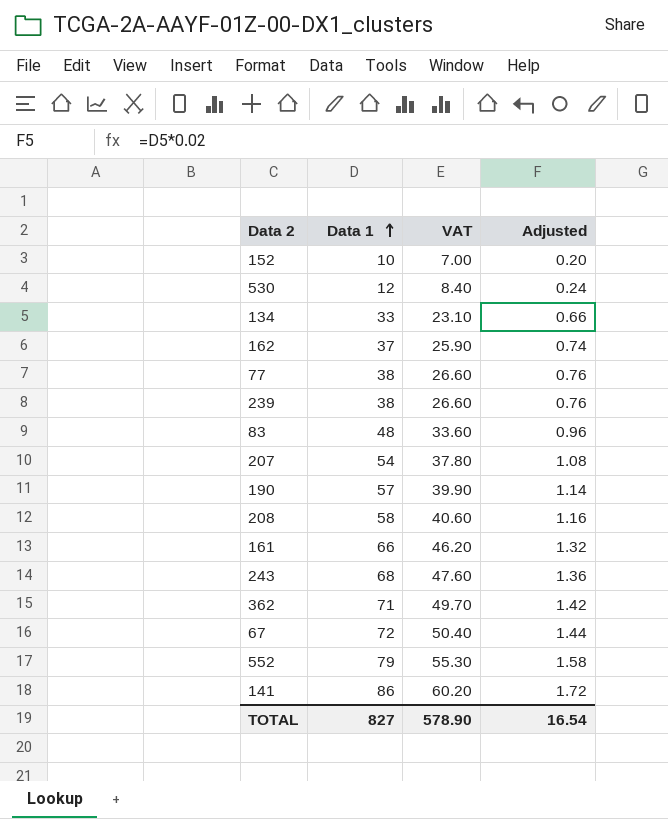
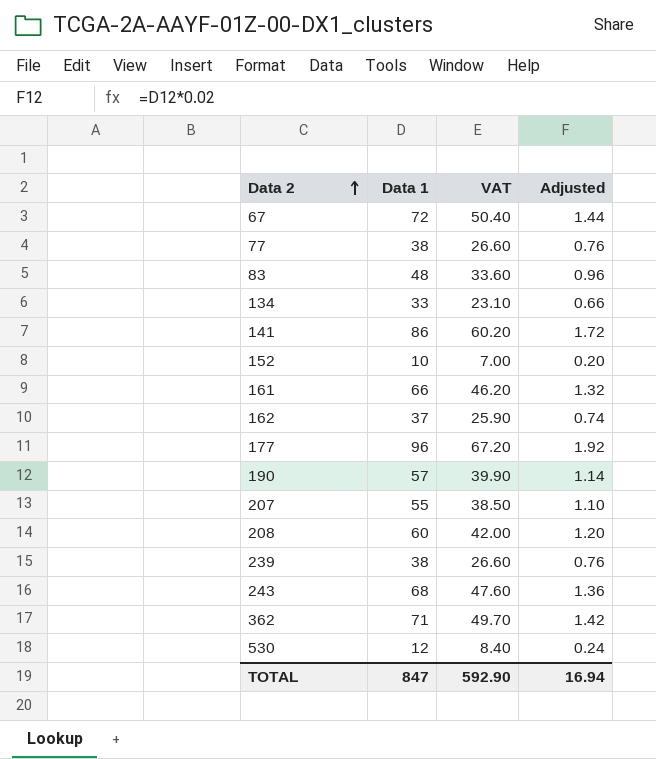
row order: Data 1 ascending -> Data 2 ascending
row 552: 79 | 55.30 | 1.58 -> none
row 177: none -> 96 | 67.20 | 1.92
207 | Data 1: 54 -> 55
207 | VAT: 37.80 -> 38.50
207 | Adjusted: 1.08 -> 1.10
208 | Data 1: 58 -> 60
208 | VAT: 40.60 -> 42.00
208 | Adjusted: 1.16 -> 1.20
TOTAL | Data 1: 827 -> 847
TOTAL | VAT: 578.90 -> 592.90
TOTAL | Adjusted: 16.54 -> 16.94

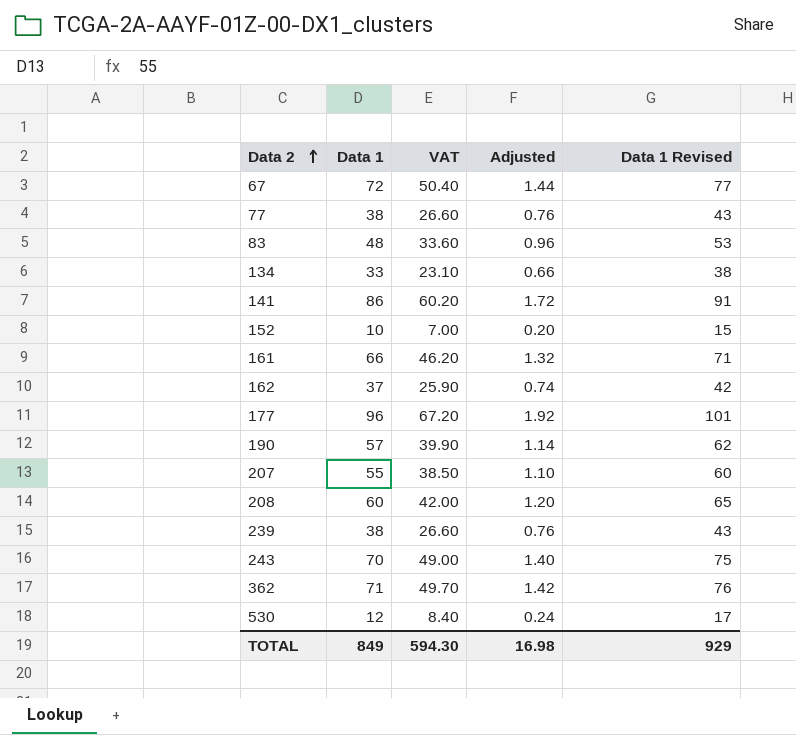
column Data 1 Revised | formula: none -> [Data 1] + 5
243 | Data 1: 68 -> 70
243 | VAT: 47.60 -> 49.00
243 | Adjusted: 1.36 -> 1.40
TOTAL | Data 1: 847 -> 849
TOTAL | VAT: 592.90 -> 594.30
TOTAL | Adjusted: 16.94 -> 16.98

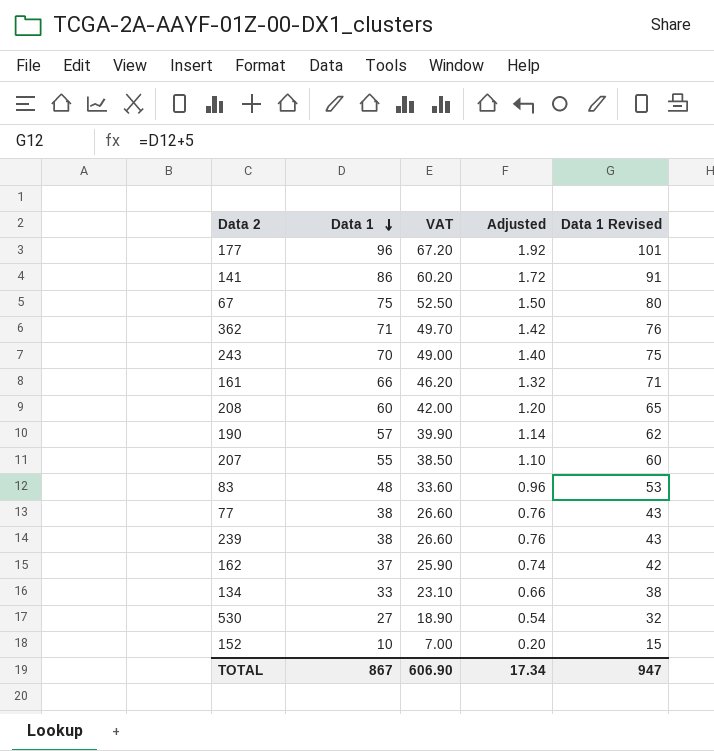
row order: Data 2 ascending -> Data 1 descending
67 | Data 1: 72 -> 75
67 | VAT: 50.40 -> 52.50
67 | Adjusted: 1.44 -> 1.50
67 | Data 1 Revised: 77 -> 80
530 | Data 1: 12 -> 27
530 | VAT: 8.40 -> 18.90
530 | Adjusted: 0.24 -> 0.54
530 | Data 1 Revised: 17 -> 32
TOTAL | Data 1: 849 -> 867
TOTAL | VAT: 594.30 -> 606.90
TOTAL | Adjusted: 16.98 -> 17.34
TOTAL | Data 1 Revised: 929 -> 947

